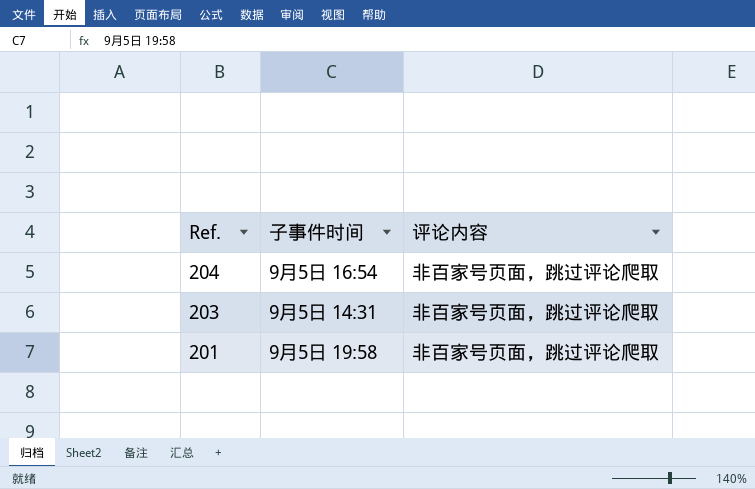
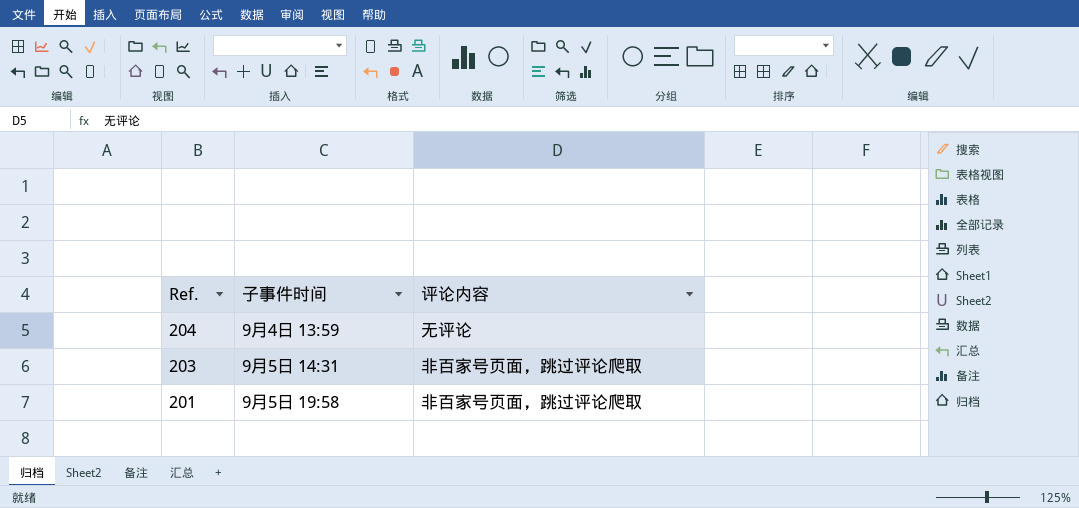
204 | 子事件时间: 9月5日 16:54 -> 9月4日 13:59
204 | 评论内容: 非百家号页面，跳过评论爬取 -> 无评论

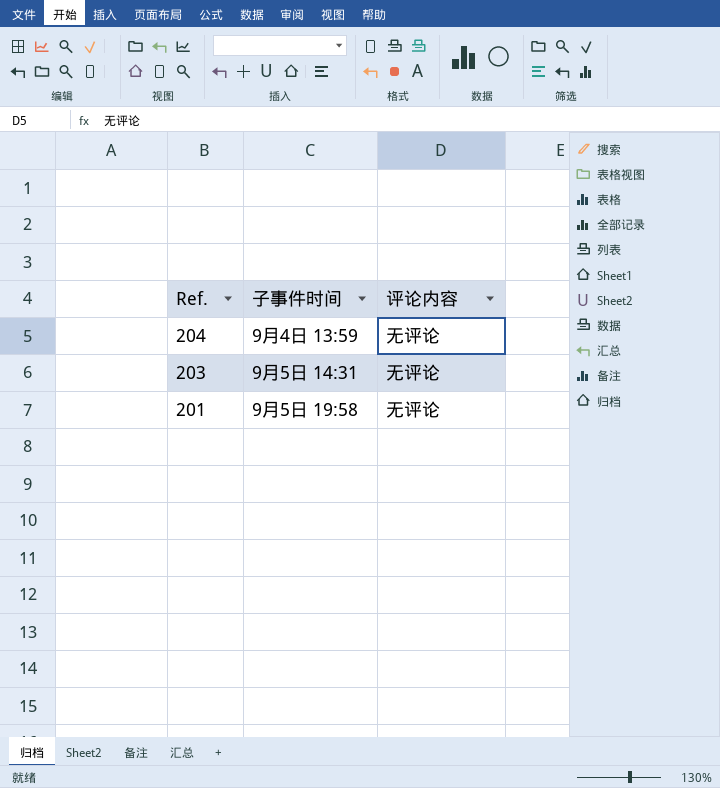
203 | 评论内容: 非百家号页面，跳过评论爬取 -> 无评论
201 | 评论内容: 非百家号页面，跳过评论爬取 -> 无评论

